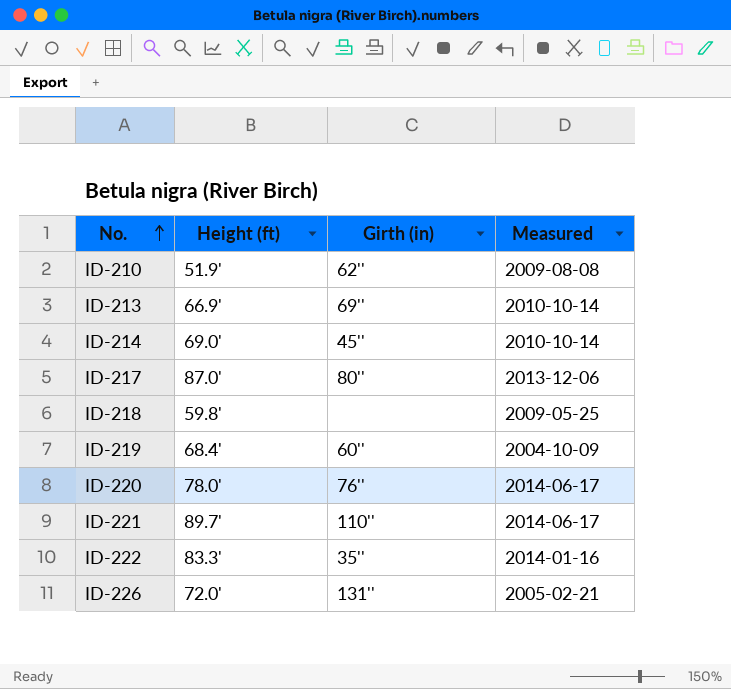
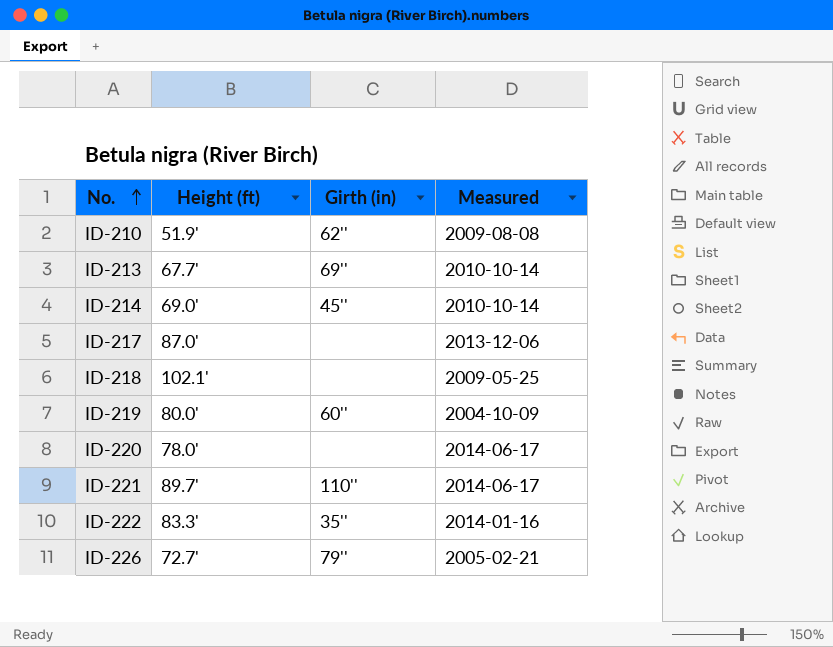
ID-213 | Height (ft): 66.9' -> 67.7'
ID-217 | Girth (in): 80'' -> none
ID-218 | Height (ft): 59.8' -> 102.1'
ID-219 | Height (ft): 68.4' -> 80.0'
ID-220 | Girth (in): 76'' -> none
ID-226 | Height (ft): 72.0' -> 72.7'
ID-226 | Girth (in): 131'' -> 79''

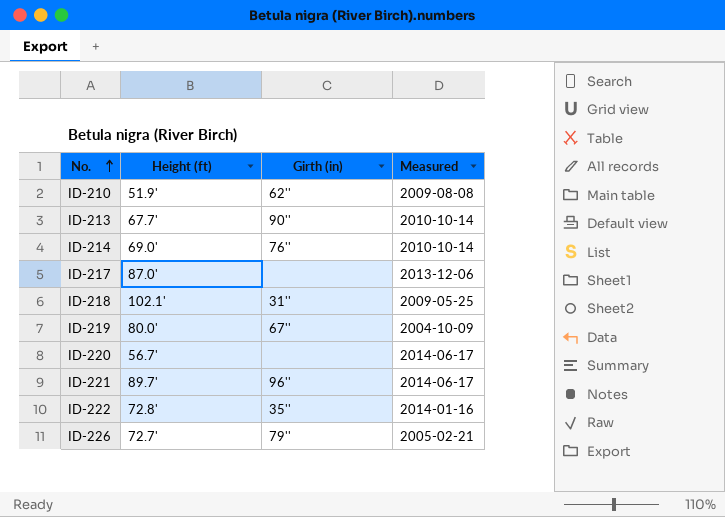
ID-213 | Girth (in): 69'' -> 90''
ID-214 | Girth (in): 45'' -> 76''
ID-218 | Girth (in): none -> 31''
ID-219 | Girth (in): 60'' -> 67''
ID-220 | Height (ft): 78.0' -> 56.7'
ID-221 | Girth (in): 110'' -> 96''
ID-222 | Height (ft): 83.3' -> 72.8'

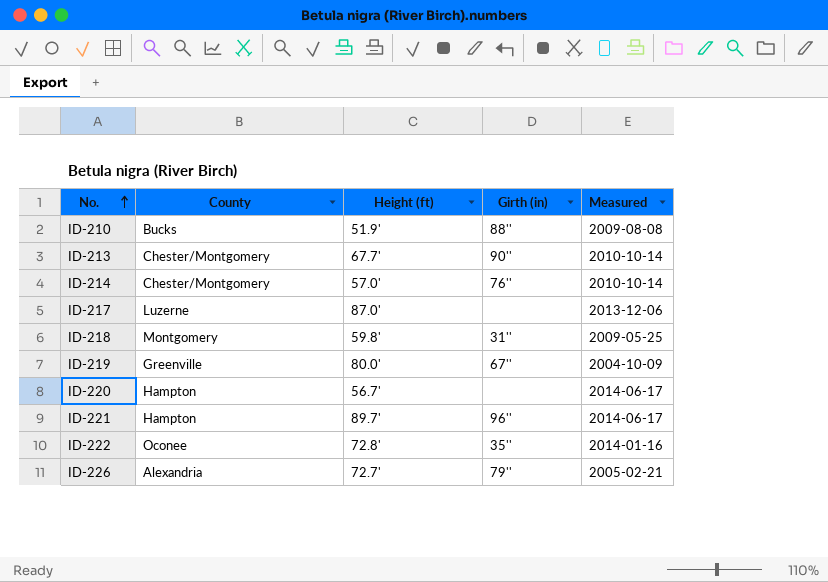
column County | position: none -> 2
ID-210 | Girth (in): 62'' -> 88''
ID-214 | Height (ft): 69.0' -> 57.0'
ID-218 | Height (ft): 102.1' -> 59.8'

